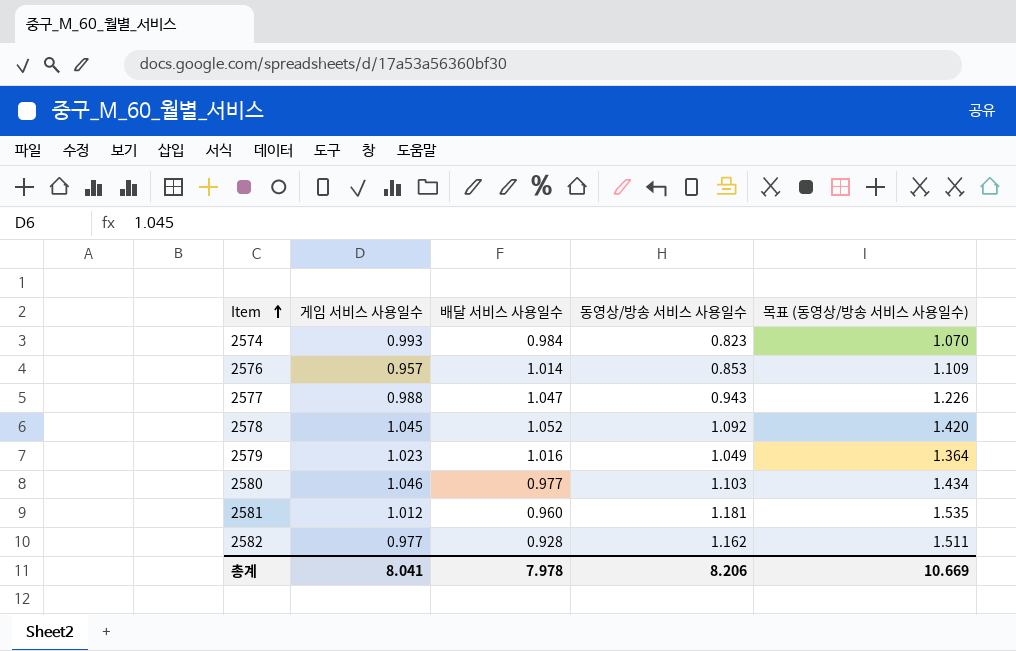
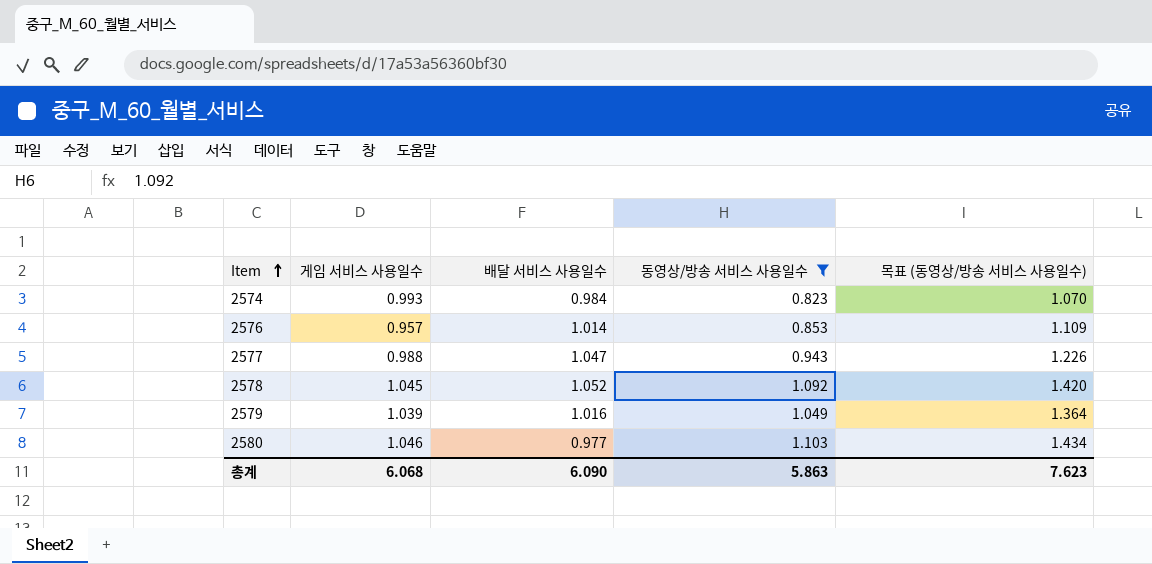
filter: none -> 동영상/방송 서비스 사용일수 <= 1.103
2579 | 게임 서비스 사용일수: 1.023 -> 1.039
총계 | 게임 서비스 사용일수: 8.041 -> 6.068
총계 | 배달 서비스 사용일수: 7.978 -> 6.090
총계 | 동영상/방송 서비스 사용일수: 8.206 -> 5.863
총계 | 목표 (동영상/방송 서비스 사용일수): 10.669 -> 7.623

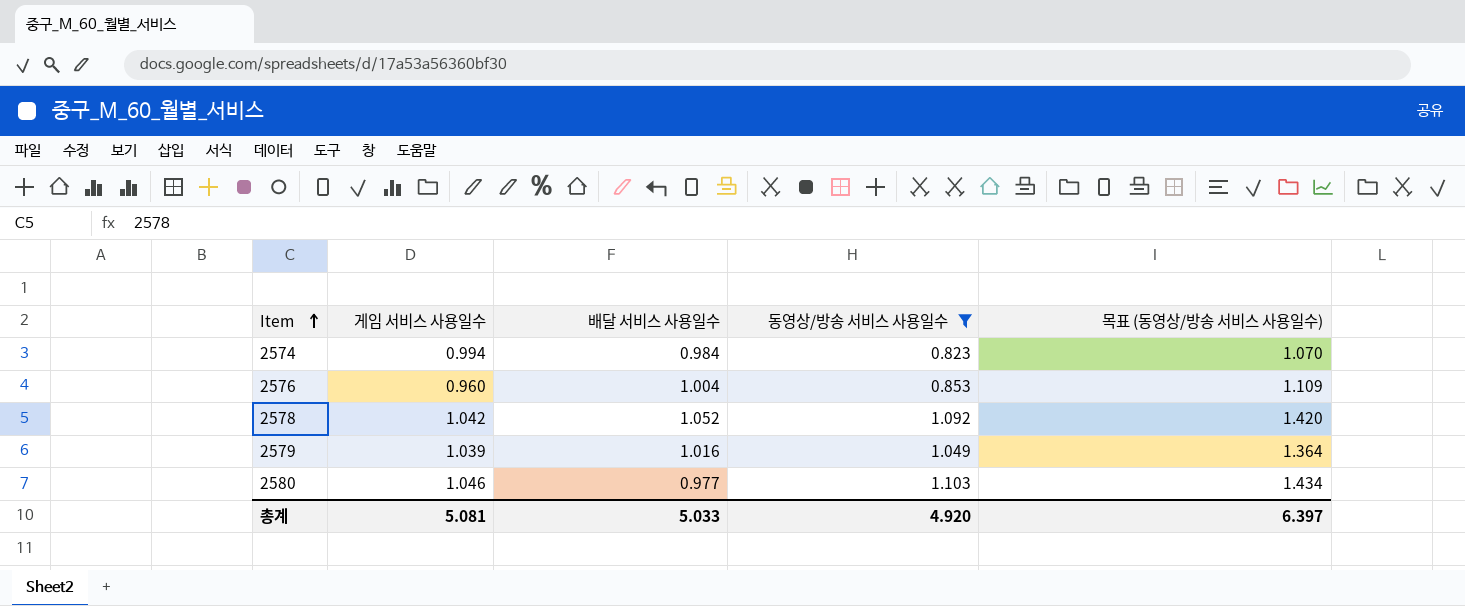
row 2577: 0.988 | 1.047 | 0.943 | 1.226 -> none
2574 | 게임 서비스 사용일수: 0.993 -> 0.994
2576 | 게임 서비스 사용일수: 0.957 -> 0.960
2576 | 배달 서비스 사용일수: 1.014 -> 1.004
2578 | 게임 서비스 사용일수: 1.045 -> 1.042
총계 | 게임 서비스 사용일수: 6.068 -> 5.081
총계 | 배달 서비스 사용일수: 6.090 -> 5.033
총계 | 동영상/방송 서비스 사용일수: 5.863 -> 4.920
총계 | 목표 (동영상/방송 서비스 사용일수): 7.623 -> 6.397

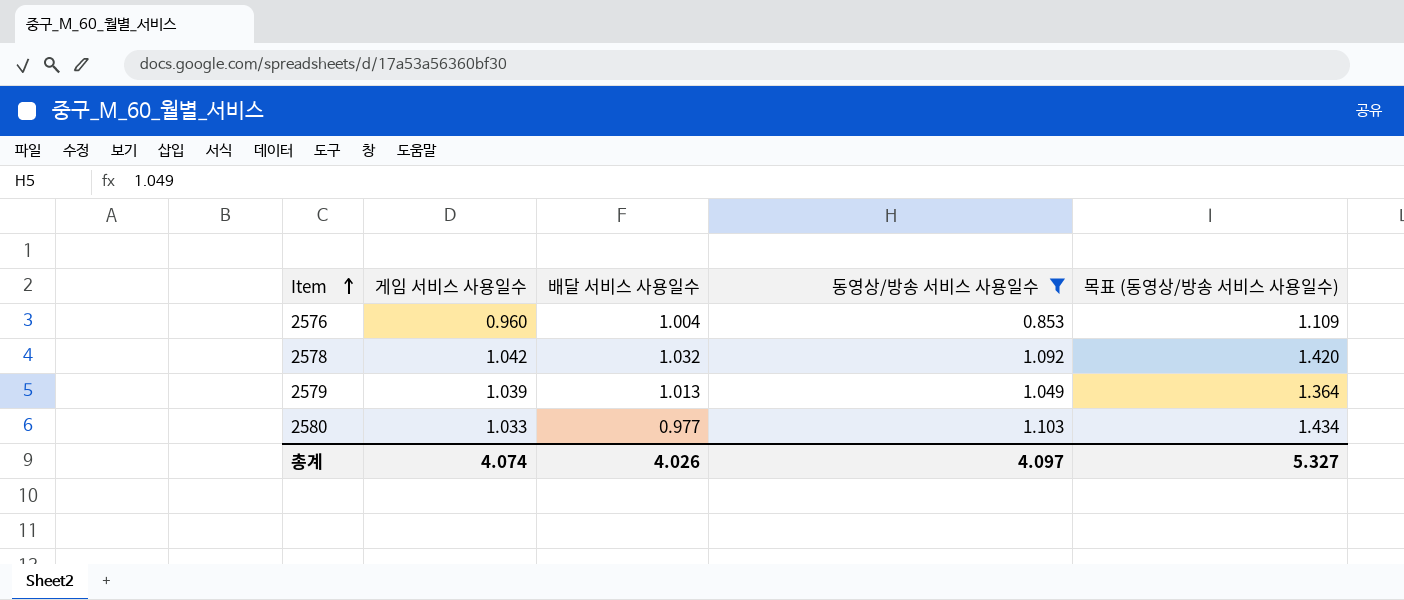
row 2574: 0.994 | 0.984 | 0.823 | 1.070 -> none
2578 | 배달 서비스 사용일수: 1.052 -> 1.032
2579 | 배달 서비스 사용일수: 1.016 -> 1.013
2580 | 게임 서비스 사용일수: 1.046 -> 1.033
총계 | 게임 서비스 사용일수: 5.081 -> 4.074
총계 | 배달 서비스 사용일수: 5.033 -> 4.026
총계 | 동영상/방송 서비스 사용일수: 4.920 -> 4.097
총계 | 목표 (동영상/방송 서비스 사용일수): 6.397 -> 5.327

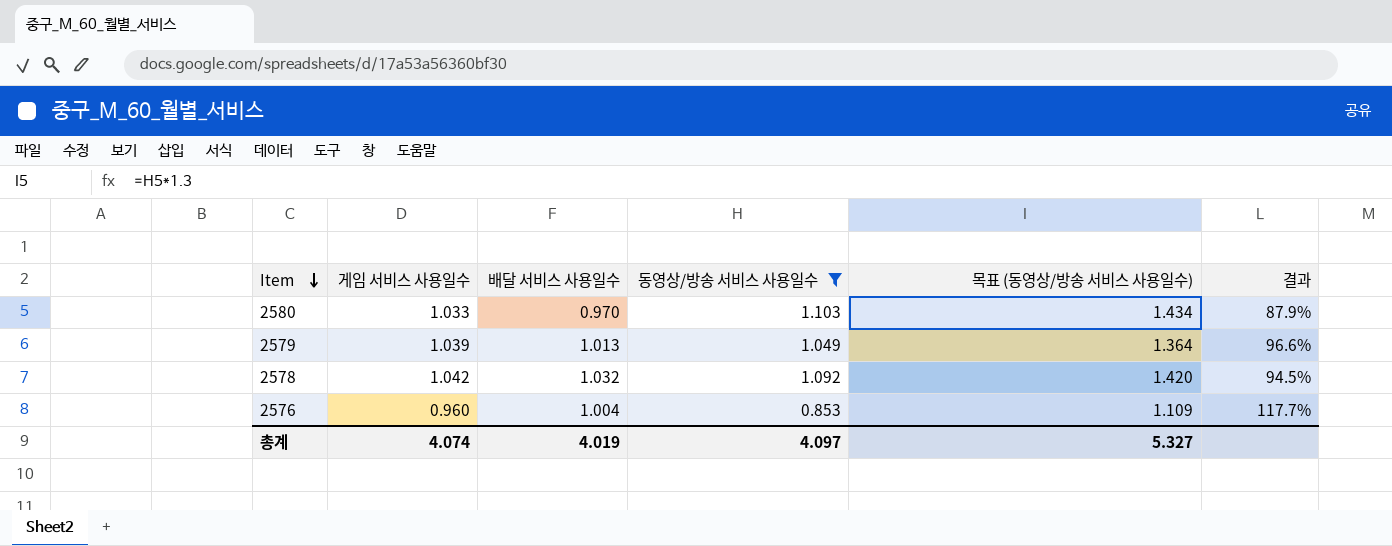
row order: Item ascending -> Item descending
column 결과 | formula: none -> [배달 서비스 사용일수] / [동영상/방송 서비스 사용일수]
2580 | 배달 서비스 사용일수: 0.977 -> 0.970
총계 | 배달 서비스 사용일수: 4.026 -> 4.019

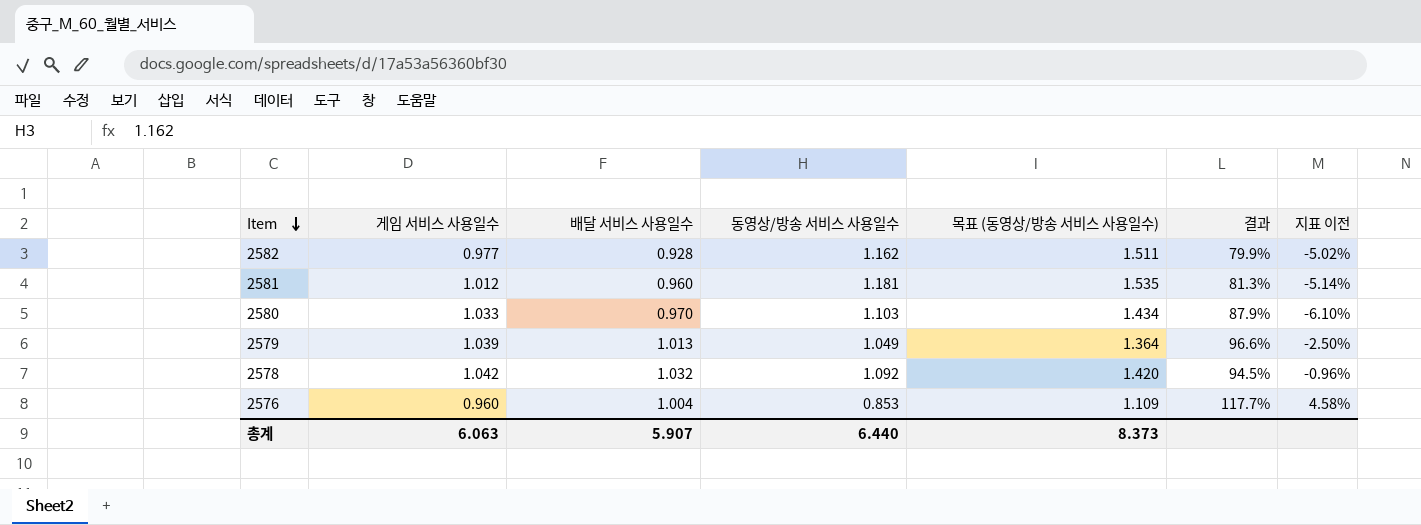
filter: 동영상/방송 서비스 사용일수 <= 1.103 -> none
column 지표 이전 | formula: none -> ([배달 서비스 사용일수] - [게임 서비스 사용일수]) / [게임 서비스 사용일수]
총계 | 게임 서비스 사용일수: 4.074 -> 6.063
총계 | 배달 서비스 사용일수: 4.019 -> 5.907
총계 | 동영상/방송 서비스 사용일수: 4.097 -> 6.440
총계 | 목표 (동영상/방송 서비스 사용일수): 5.327 -> 8.373

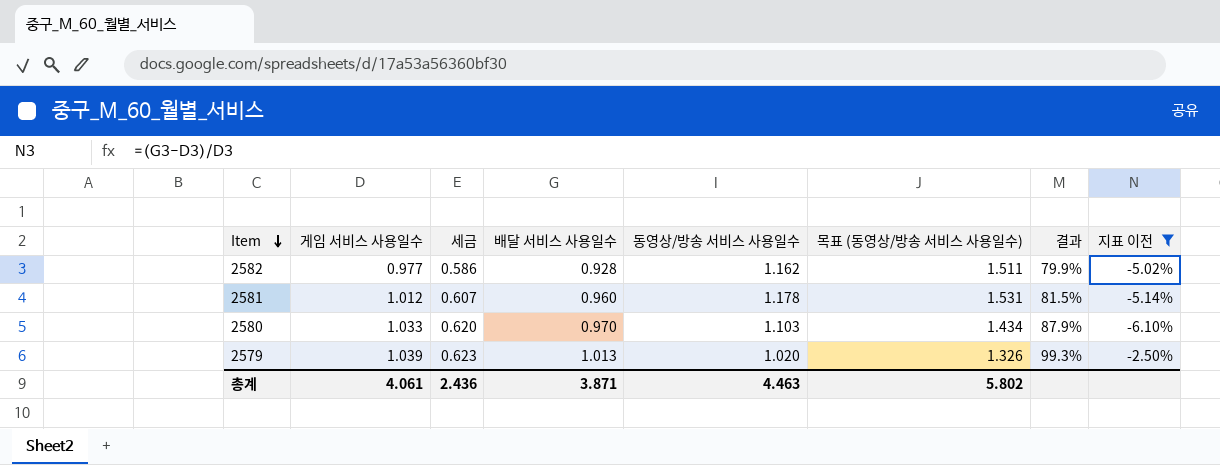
filter: none -> 지표 이전 <= -2.50%
column 세금 | formula: none -> [게임 서비스 사용일수] * 0.6
2581 | 동영상/방송 서비스 사용일수: 1.181 -> 1.178
2581 | 목표 (동영상/방송 서비스 사용일수): 1.535 -> 1.531
2581 | 결과: 81.3% -> 81.5%
2579 | 동영상/방송 서비스 사용일수: 1.049 -> 1.020
2579 | 목표 (동영상/방송 서비스 사용일수): 1.364 -> 1.326
2579 | 결과: 96.6% -> 99.3%
총계 | 게임 서비스 사용일수: 6.063 -> 4.061
총계 | 배달 서비스 사용일수: 5.907 -> 3.871
총계 | 동영상/방송 서비스 사용일수: 6.440 -> 4.463
총계 | 목표 (동영상/방송 서비스 사용일수): 8.373 -> 5.802

